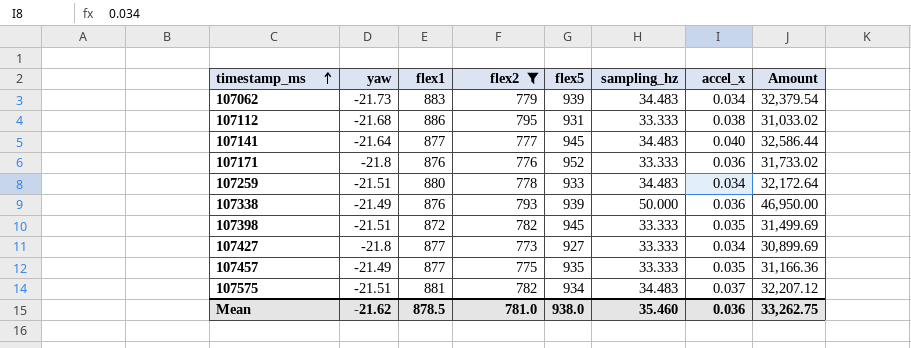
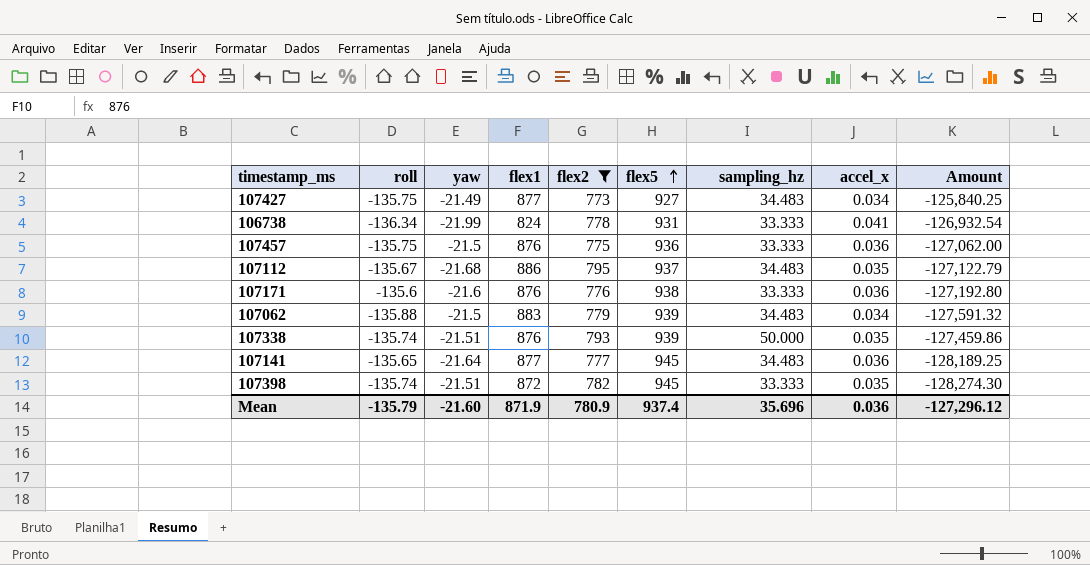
row order: timestamp_ms ascending -> flex5 ascending
column roll | position: none -> 2
column Amount | formula: [flex5] * [sampling_hz] -> [roll] * [flex5]
row 107259: -21.51 | 880 | 778 | 933 | 34.483 | 0.034 | 32,172.64 -> none
row 107575: -21.51 | 881 | 782 | 934 | 34.483 | 0.037 | 32,207.12 -> none
107427 | yaw: -21.8 -> -21.49
107427 | sampling_hz: 33.333 -> 34.483
row 106738: none -> -136.34 | -21.99 | 824 | 778 | 931 | 33.333 | 0.041 | -126,932.54
107457 | yaw: -21.49 -> -21.5
107457 | flex1: 877 -> 876
107457 | flex5: 935 -> 936
107457 | accel_x: 0.035 -> 0.036
107112 | flex5: 931 -> 937
107112 | sampling_hz: 33.333 -> 34.483
107112 | accel_x: 0.038 -> 0.035
107171 | yaw: -21.8 -> -21.6
107171 | flex5: 952 -> 938
107062 | yaw: -21.73 -> -21.5
107338 | yaw: -21.49 -> -21.51
107338 | accel_x: 0.036 -> 0.035
107141 | accel_x: 0.040 -> 0.036
Mean | yaw: -21.62 -> -21.60
Mean | flex1: 878.5 -> 871.9
Mean | flex2: 781.0 -> 780.9
Mean | flex5: 938.0 -> 937.4
Mean | sampling_hz: 35.460 -> 35.696
Mean | Amount: 33,262.75 -> -127,296.12

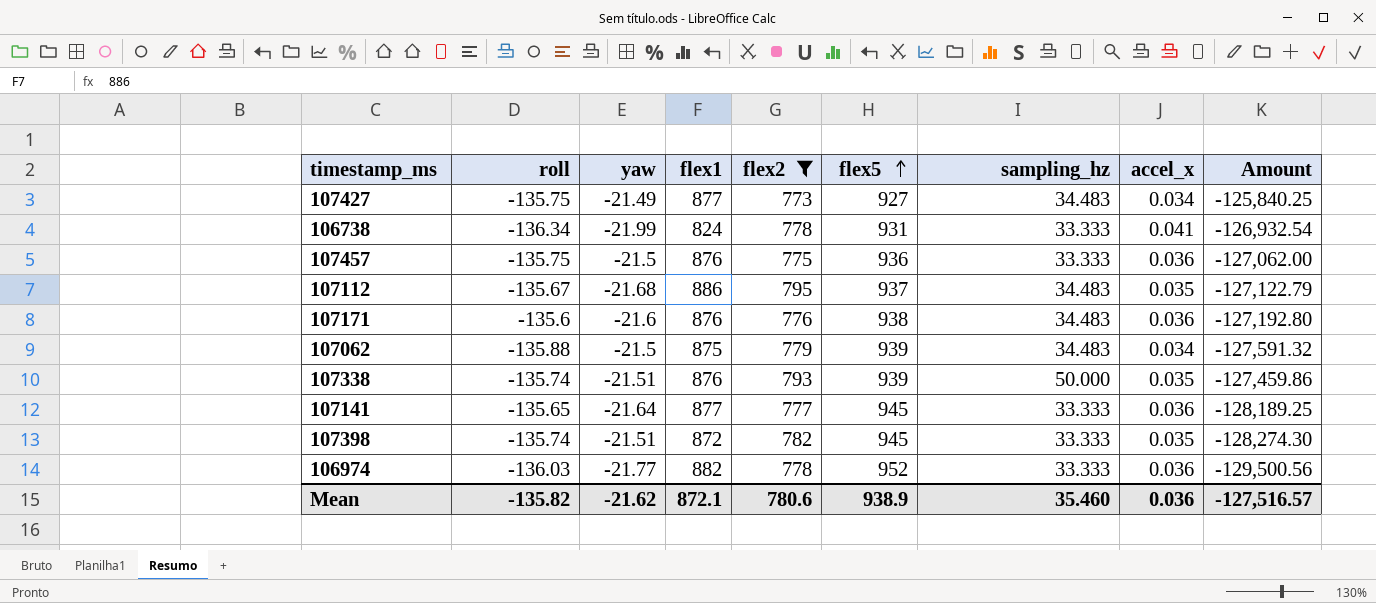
107171 | sampling_hz: 33.333 -> 34.483
107062 | flex1: 883 -> 875
107141 | sampling_hz: 34.483 -> 33.333
row 106974: none -> -136.03 | -21.77 | 882 | 778 | 952 | 33.333 | 0.036 | -129,500.56
Mean | roll: -135.79 -> -135.82
Mean | yaw: -21.60 -> -21.62
Mean | flex1: 871.9 -> 872.1
Mean | flex2: 780.9 -> 780.6
Mean | flex5: 937.4 -> 938.9
Mean | sampling_hz: 35.696 -> 35.460
Mean | Amount: -127,296.12 -> -127,516.57

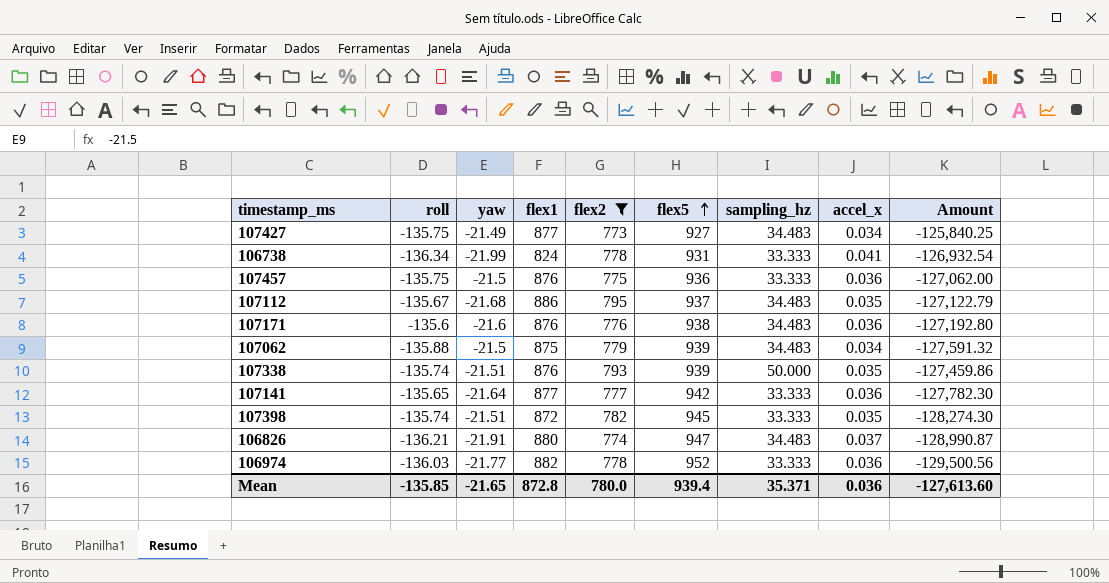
107141 | flex5: 945 -> 942
107141 | Amount: -128,189.25 -> -127,782.30
row 106826: none -> -136.21 | -21.91 | 880 | 774 | 947 | 34.483 | 0.037 | -128,990.87
Mean | roll: -135.82 -> -135.85
Mean | yaw: -21.62 -> -21.65
Mean | flex1: 872.1 -> 872.8
Mean | flex2: 780.6 -> 780.0
Mean | flex5: 938.9 -> 939.4
Mean | sampling_hz: 35.460 -> 35.371
Mean | Amount: -127,516.57 -> -127,613.60

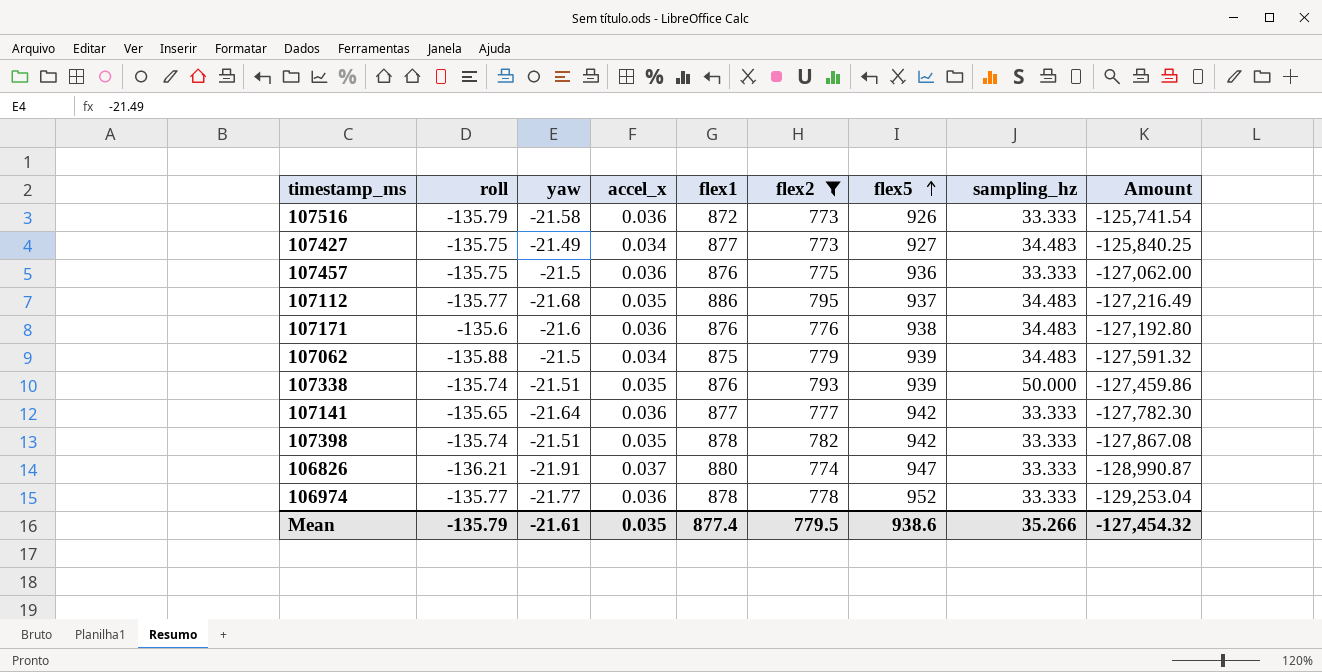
column accel_x | position: 8 -> 4
row 106738: -136.34 | -21.99 | 824 | 778 | 931 | 33.333 | 0.041 | -126,932.54 -> none
row 107516: none -> -135.79 | -21.58 | 0.036 | 872 | 773 | 926 | 33.333 | -125,741.54
107112 | roll: -135.67 -> -135.77
107112 | Amount: -127,122.79 -> -127,216.49
107398 | flex1: 872 -> 878
107398 | flex5: 945 -> 942
107398 | Amount: -128,274.30 -> -127,867.08
106826 | sampling_hz: 34.483 -> 33.333
106974 | roll: -136.03 -> -135.77
106974 | flex1: 882 -> 878
106974 | Amount: -129,500.56 -> -129,253.04
Mean | roll: -135.85 -> -135.79
Mean | yaw: -21.65 -> -21.61
Mean | accel_x: 0.036 -> 0.035
Mean | flex1: 872.8 -> 877.4
Mean | flex2: 780.0 -> 779.5
Mean | flex5: 939.4 -> 938.6
Mean | sampling_hz: 35.371 -> 35.266
Mean | Amount: -127,613.60 -> -127,454.32

